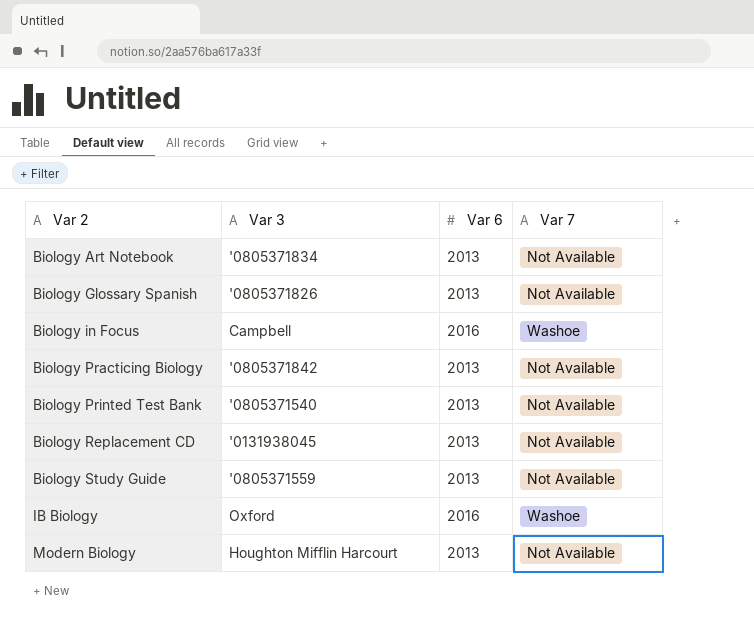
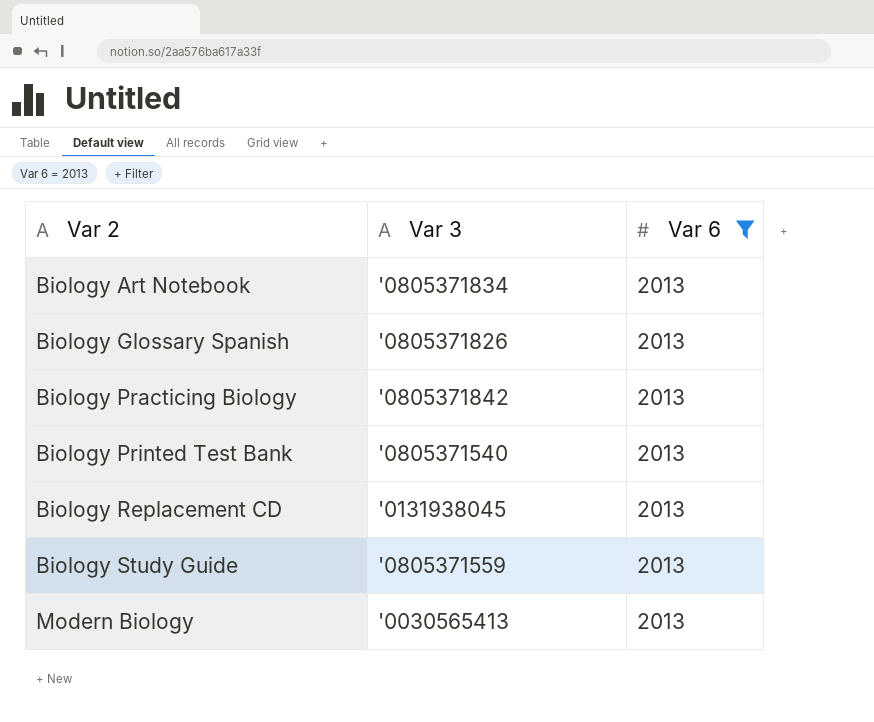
filter: none -> Var 6 = 2013
column Var 7 | position: 4 -> none
Modern Biology | Var 3: Houghton Mifflin Harcourt -> '0030565413

